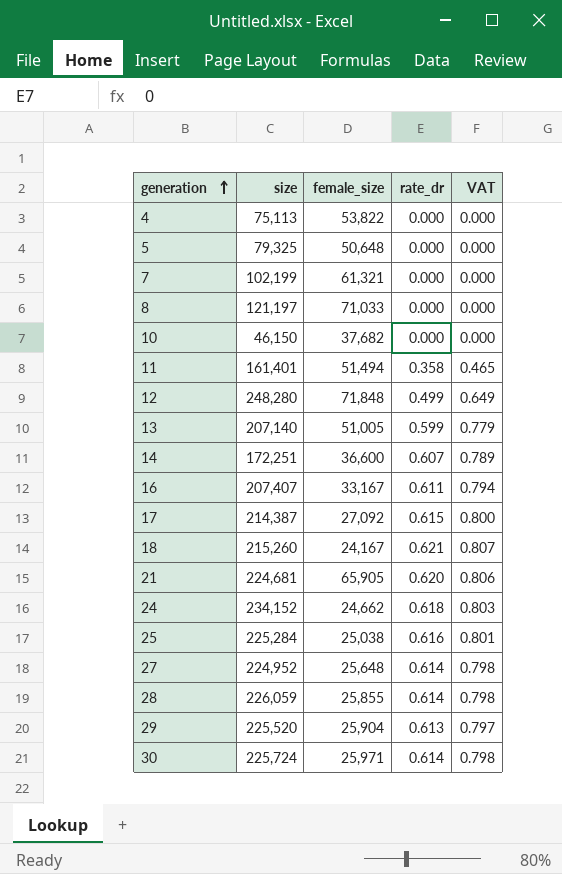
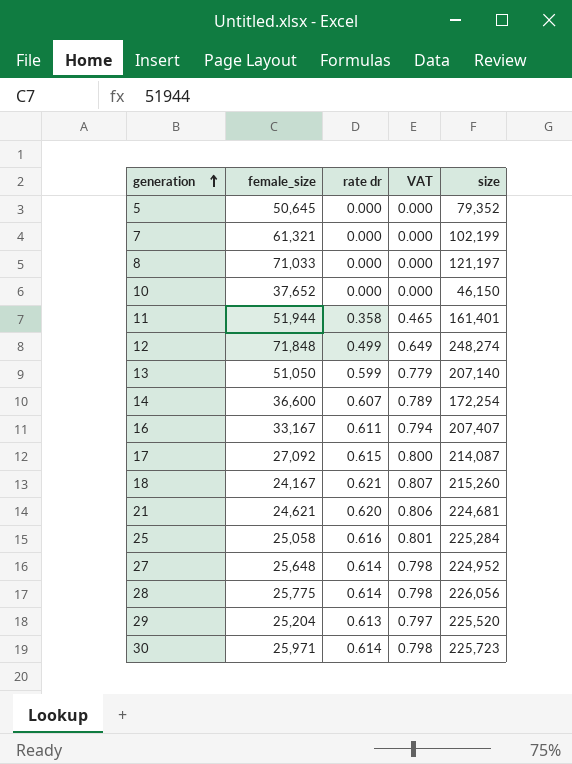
column name: rate_dr -> rate dr
column size | position: 2 -> 5
row 4: 75,113 | 53,822 | 0.000 | 0.000 -> none
row 24: 234,152 | 24,662 | 0.618 | 0.803 -> none
5 | female_size: 50,648 -> 50,645
5 | size: 79,325 -> 79,352
10 | female_size: 37,682 -> 37,652
11 | female_size: 51,494 -> 51,944
12 | size: 248,280 -> 248,274
13 | female_size: 51,005 -> 51,050
14 | size: 172,251 -> 172,254
17 | size: 214,387 -> 214,087
21 | female_size: 65,905 -> 24,621
25 | female_size: 25,038 -> 25,058
28 | female_size: 25,855 -> 25,775
28 | size: 226,059 -> 226,056
29 | female_size: 25,904 -> 25,204
30 | size: 225,724 -> 225,723

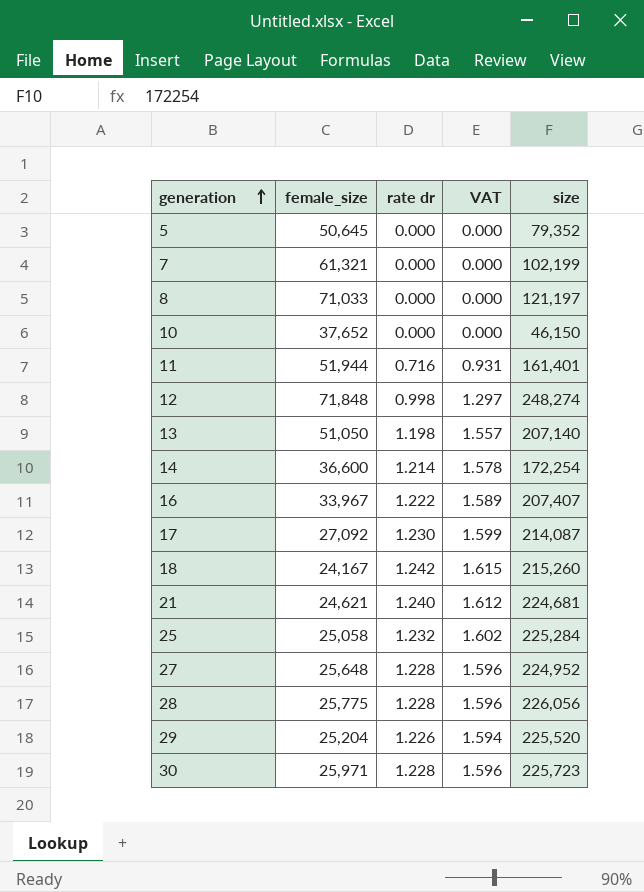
11 | rate dr: 0.358 -> 0.716
11 | VAT: 0.465 -> 0.931
12 | rate dr: 0.499 -> 0.998
12 | VAT: 0.649 -> 1.297
13 | rate dr: 0.599 -> 1.198
13 | VAT: 0.779 -> 1.557
14 | rate dr: 0.607 -> 1.214
14 | VAT: 0.789 -> 1.578
16 | female_size: 33,167 -> 33,967
16 | rate dr: 0.611 -> 1.222
16 | VAT: 0.794 -> 1.589
17 | rate dr: 0.615 -> 1.230
17 | VAT: 0.800 -> 1.599
18 | rate dr: 0.621 -> 1.242
18 | VAT: 0.807 -> 1.615
21 | rate dr: 0.620 -> 1.240
21 | VAT: 0.806 -> 1.612
25 | rate dr: 0.616 -> 1.232
25 | VAT: 0.801 -> 1.602
27 | rate dr: 0.614 -> 1.228
27 | VAT: 0.798 -> 1.596
28 | rate dr: 0.614 -> 1.228
28 | VAT: 0.798 -> 1.596
29 | rate dr: 0.613 -> 1.226
29 | VAT: 0.797 -> 1.594
30 | rate dr: 0.614 -> 1.228
30 | VAT: 0.798 -> 1.596

